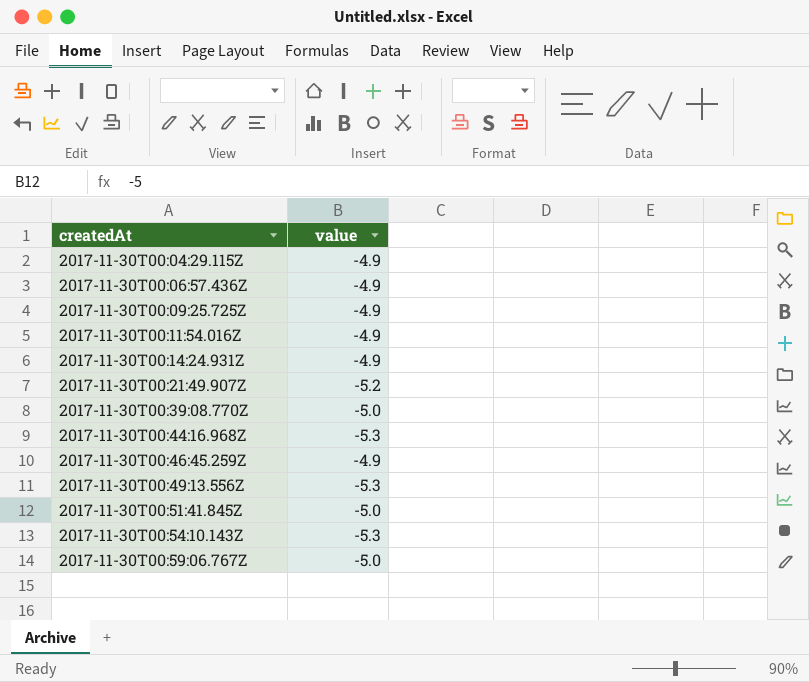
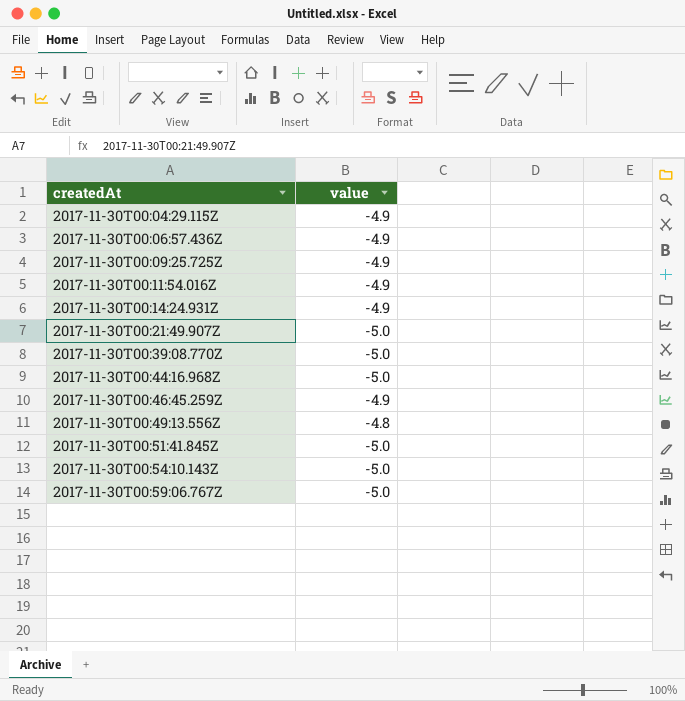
2017-11-30T00:21:49.907Z | value: -5.2 -> -5.0
2017-11-30T00:44:16.968Z | value: -5.3 -> -5.0
2017-11-30T00:49:13.556Z | value: -5.3 -> -4.8
2017-11-30T00:54:10.143Z | value: -5.3 -> -5.0

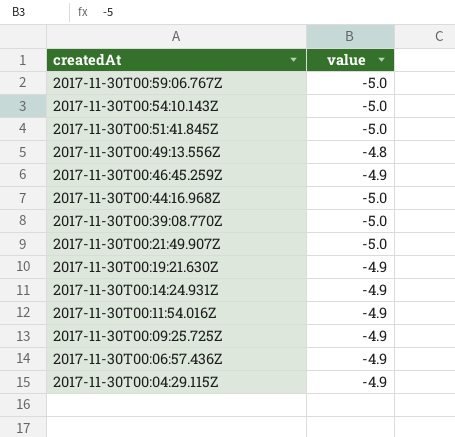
row order: createdAt ascending -> createdAt descending
row 2017-11-30T00:19:21.630Z: none -> -4.9

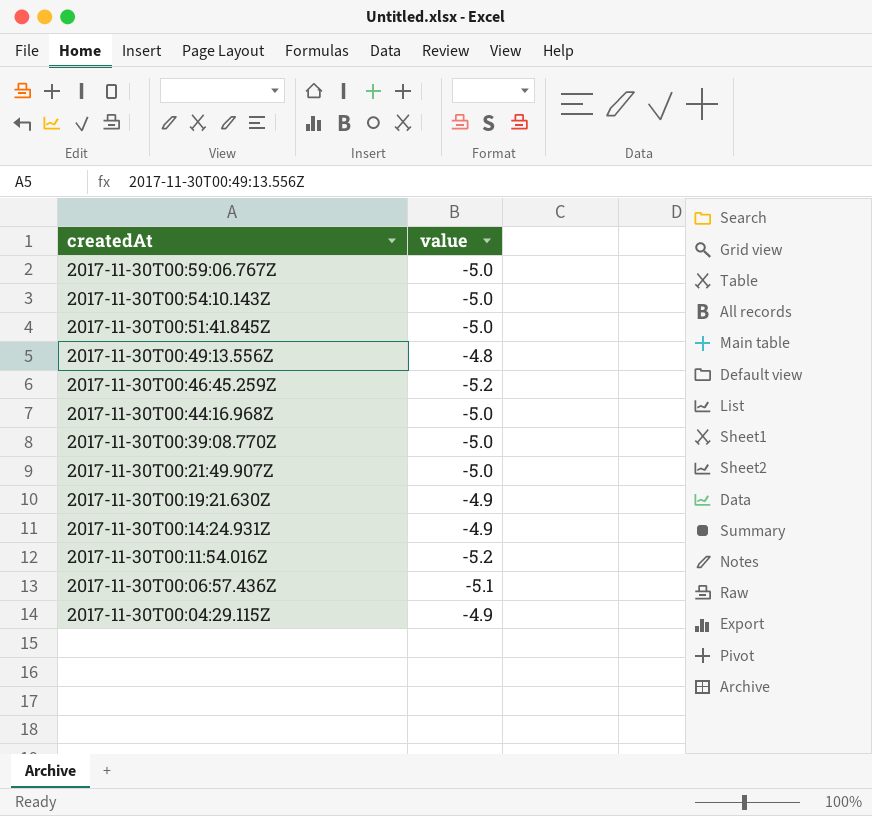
row 2017-11-30T00:09:25.725Z: -4.9 -> none
2017-11-30T00:46:45.259Z | value: -4.9 -> -5.2
2017-11-30T00:11:54.016Z | value: -4.9 -> -5.2
2017-11-30T00:06:57.436Z | value: -4.9 -> -5.1

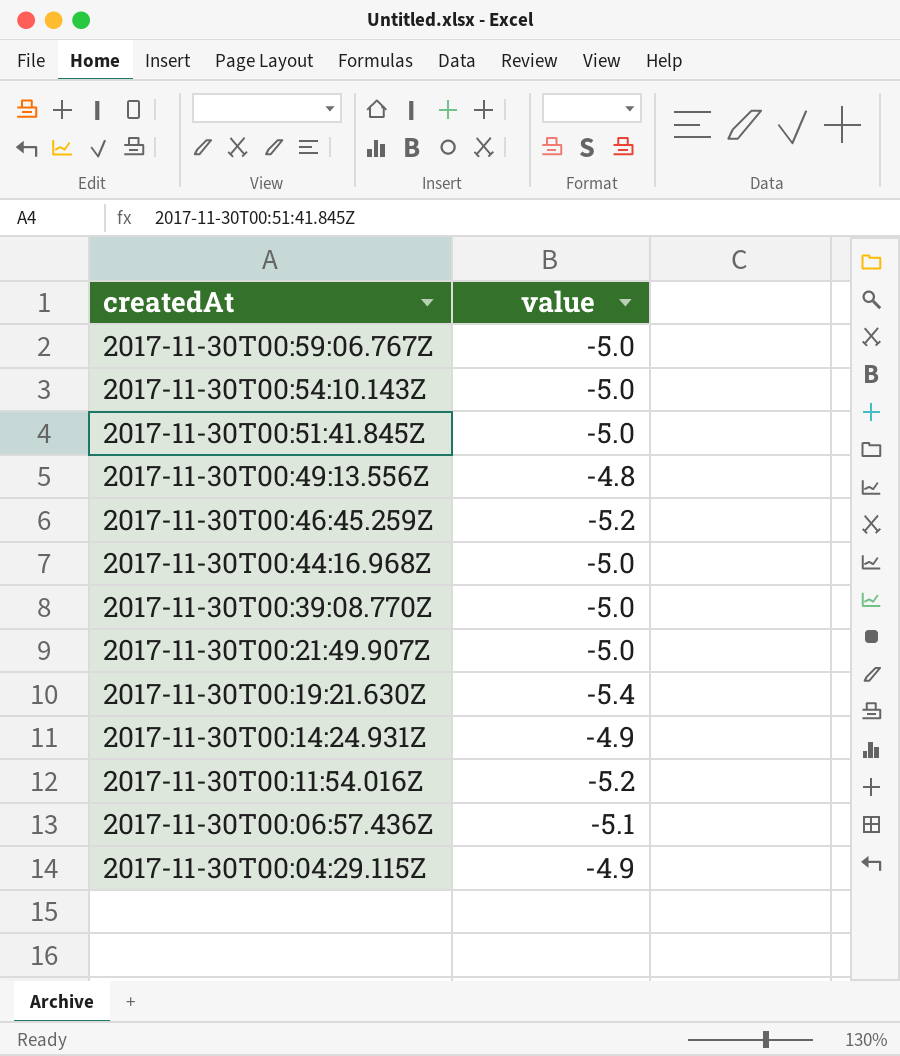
2017-11-30T00:19:21.630Z | value: -4.9 -> -5.4

